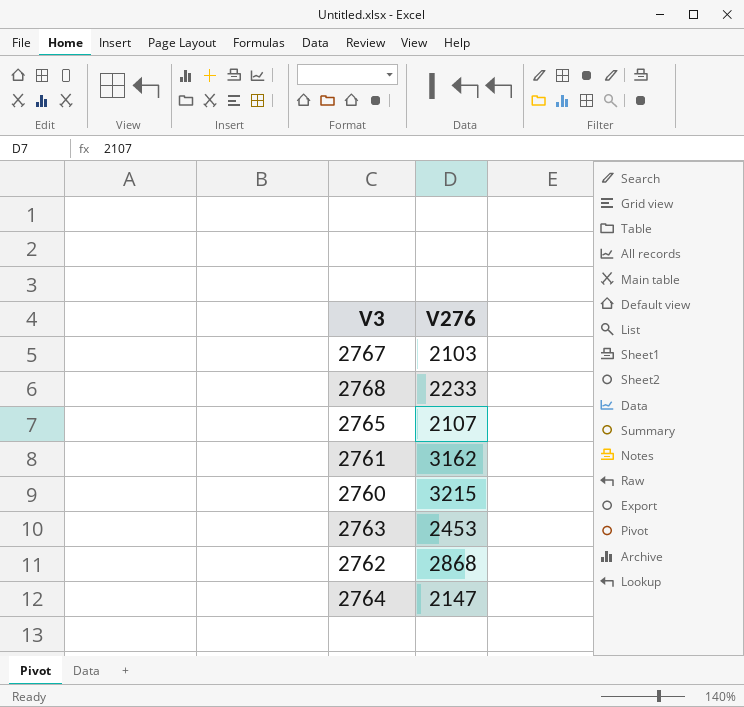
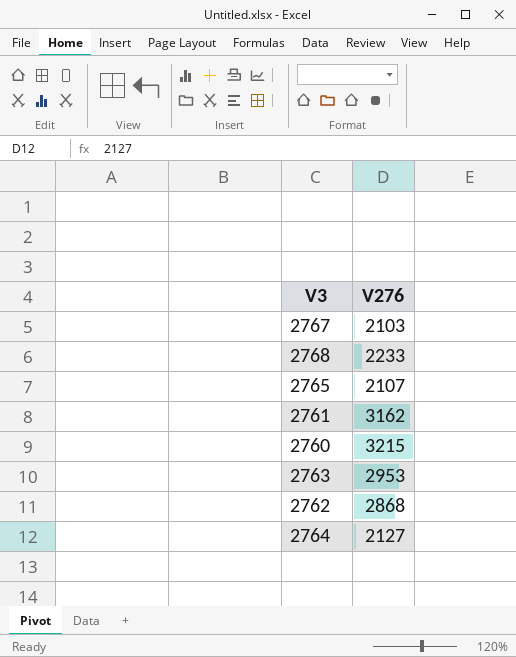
2763 | V276: 2453 -> 2953
2764 | V276: 2147 -> 2127

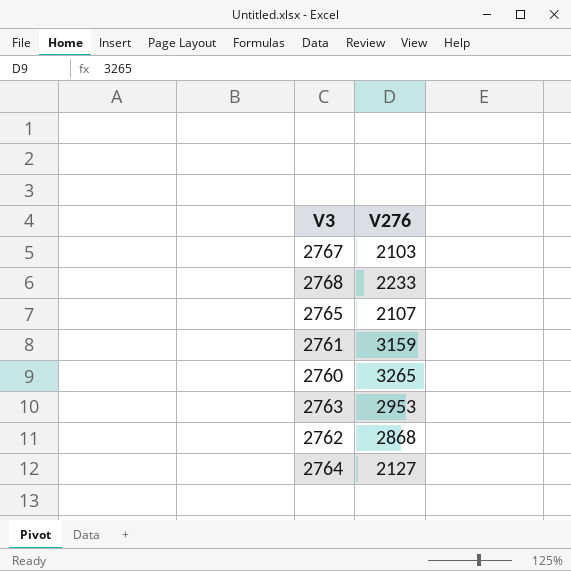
2761 | V276: 3162 -> 3159
2760 | V276: 3215 -> 3265

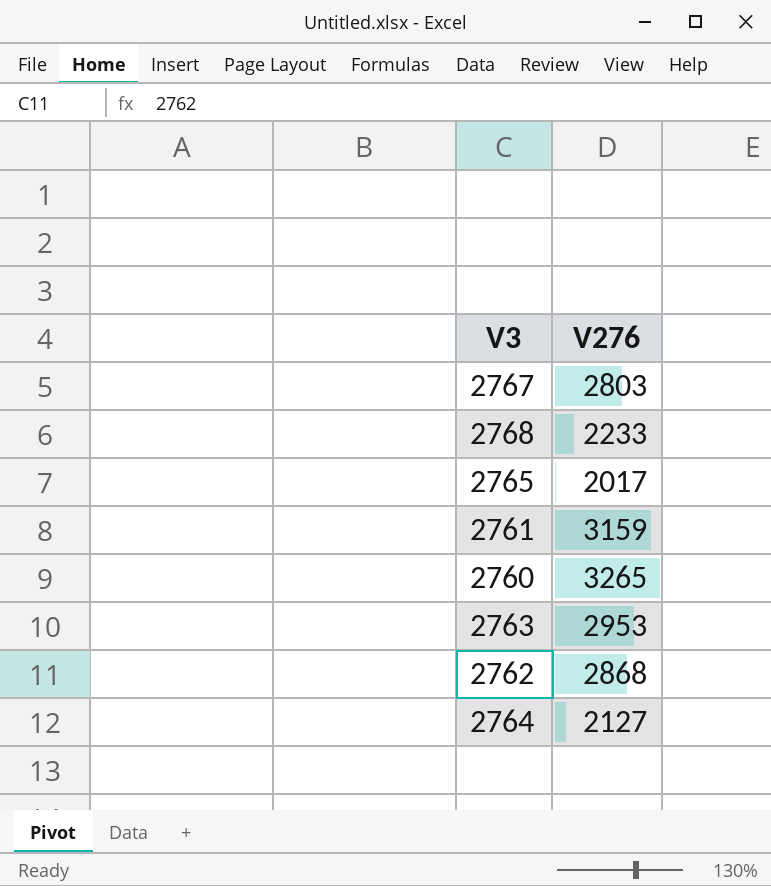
2767 | V276: 2103 -> 2803
2765 | V276: 2107 -> 2017

